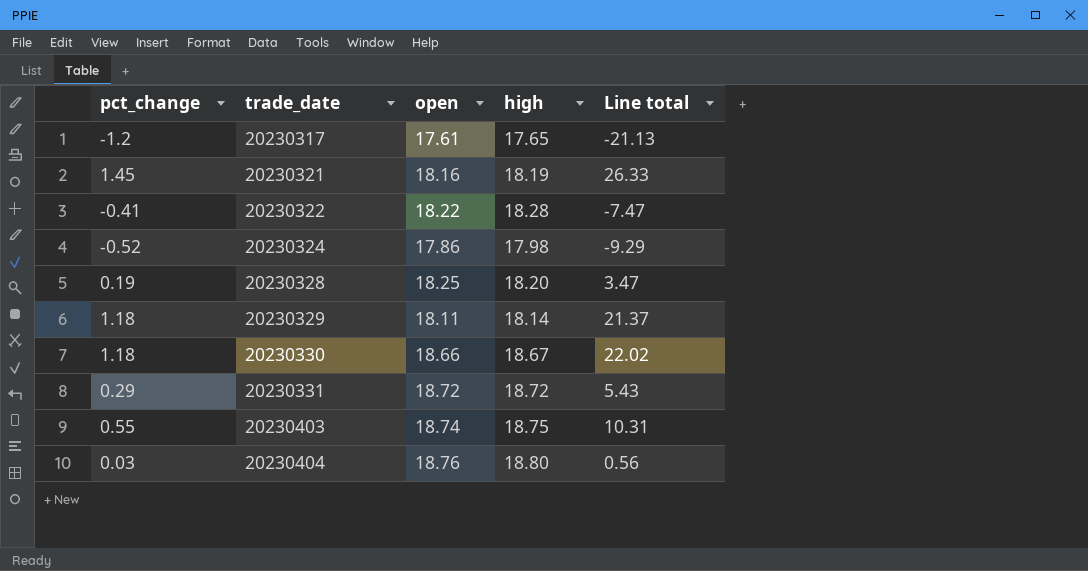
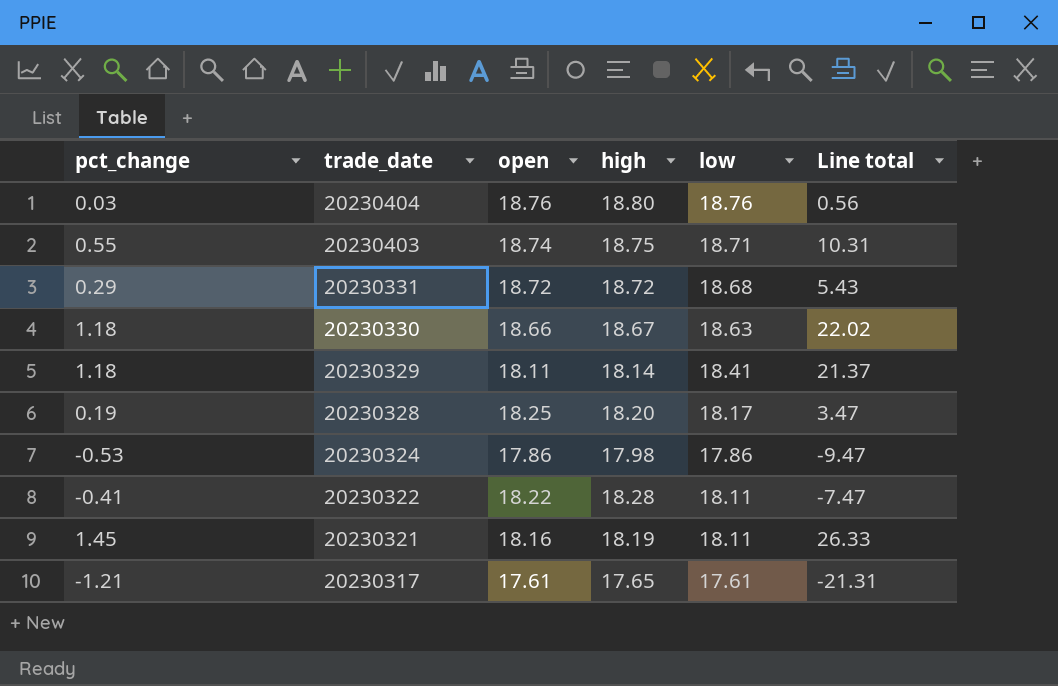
row order: trade_date ascending -> trade_date descending
column low | position: none -> 5
20230324 | pct_change: -0.52 -> -0.53
20230324 | Line total: -9.29 -> -9.47
20230317 | pct_change: -1.2 -> -1.21
20230317 | Line total: -21.13 -> -21.31

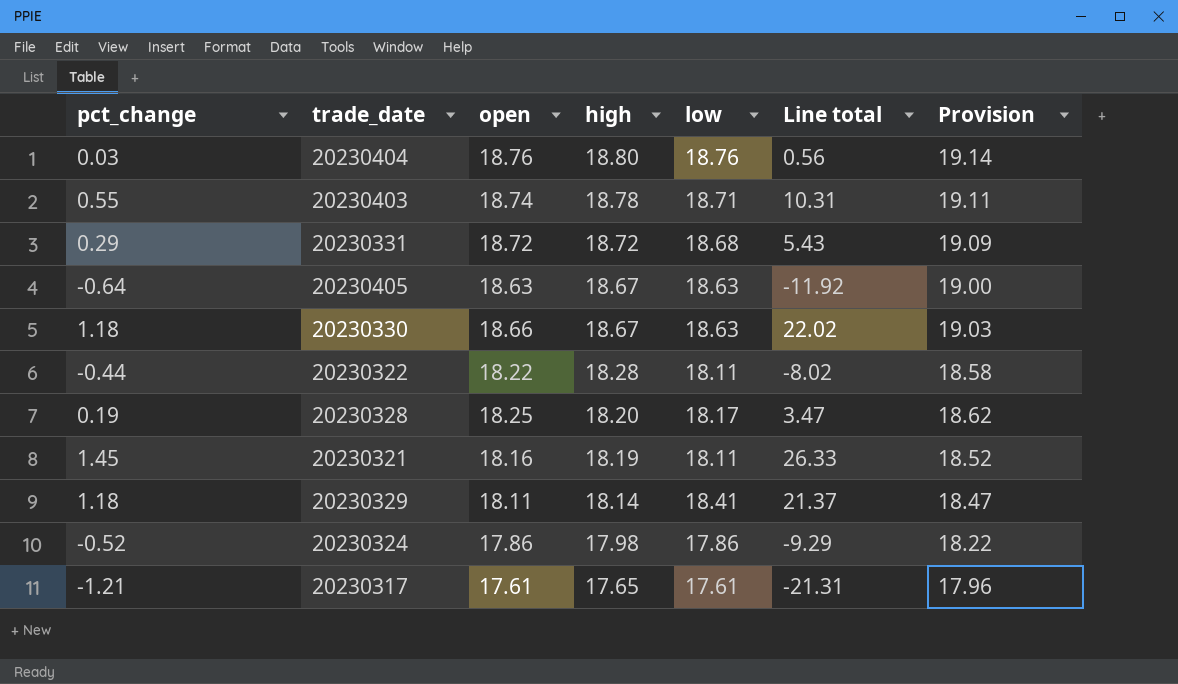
row order: trade_date descending -> high descending
column Provision | formula: none -> [open] * 1.02
20230403 | high: 18.75 -> 18.78
row 20230405: none -> -0.64 | 18.63 | 18.67 | 18.63 | -11.92 | 19.00
20230322 | pct_change: -0.41 -> -0.44
20230322 | Line total: -7.47 -> -8.02
20230324 | pct_change: -0.53 -> -0.52
20230324 | Line total: -9.47 -> -9.29

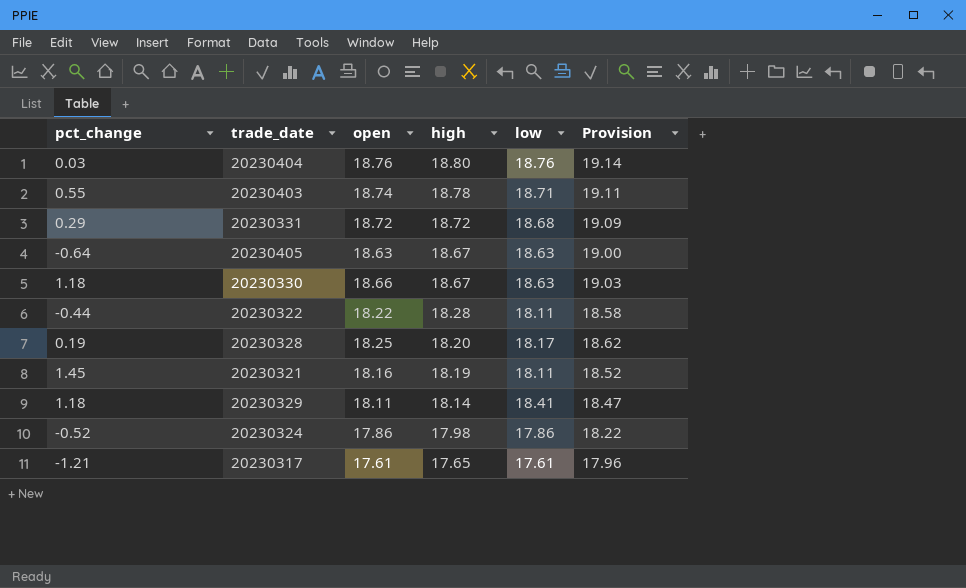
column Line total | formula: [pct_change] * [open] -> none

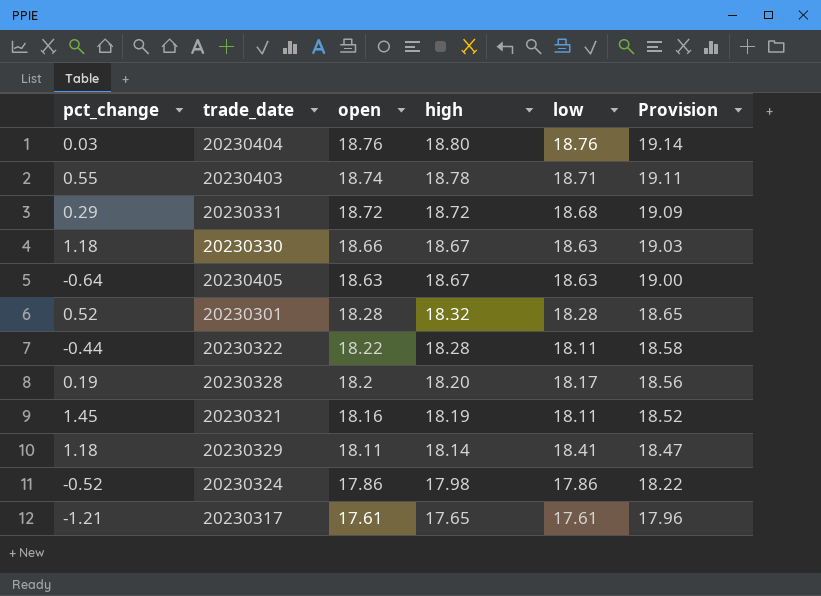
row order: high descending -> open descending
row 20230301: none -> 0.52 | 18.28 | 18.32 | 18.28 | 18.65
20230328 | open: 18.25 -> 18.2
20230328 | Provision: 18.62 -> 18.56

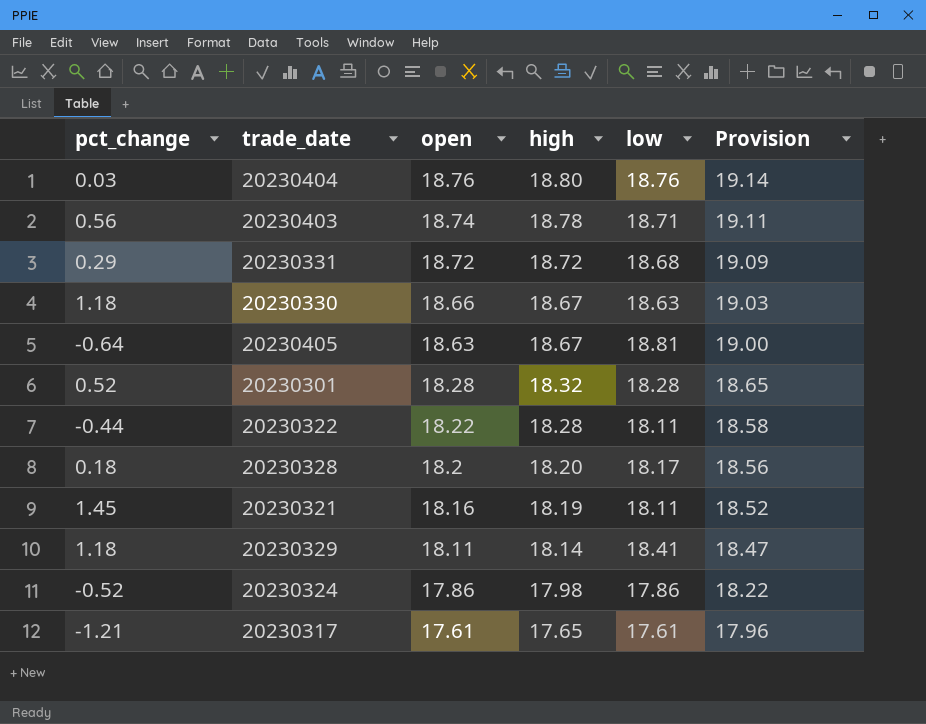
20230403 | pct_change: 0.55 -> 0.56
20230405 | low: 18.63 -> 18.81
20230328 | pct_change: 0.19 -> 0.18

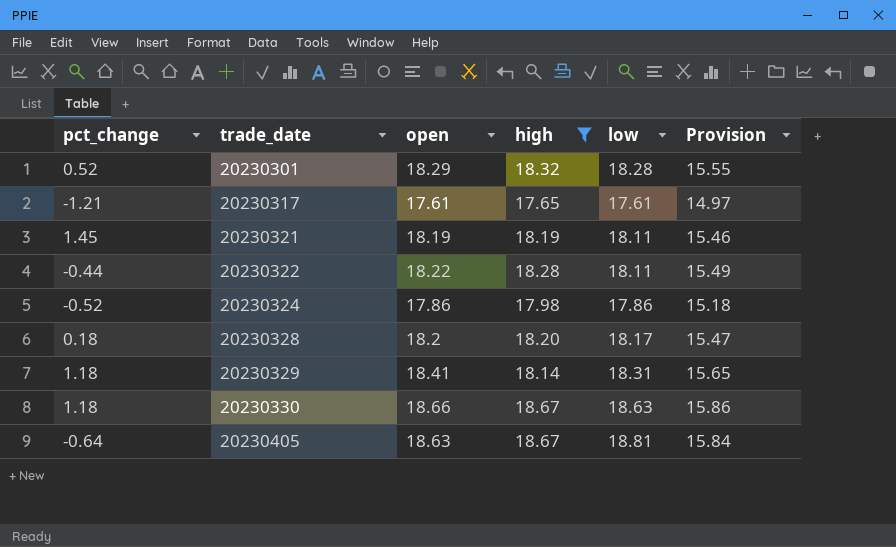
filter: none -> high <= 18.67
row order: open descending -> trade_date ascending
column Provision | formula: [open] * 1.02 -> [open] * 0.85
20230301 | open: 18.28 -> 18.29
20230321 | open: 18.16 -> 18.19
20230329 | open: 18.11 -> 18.41
20230329 | low: 18.41 -> 18.31

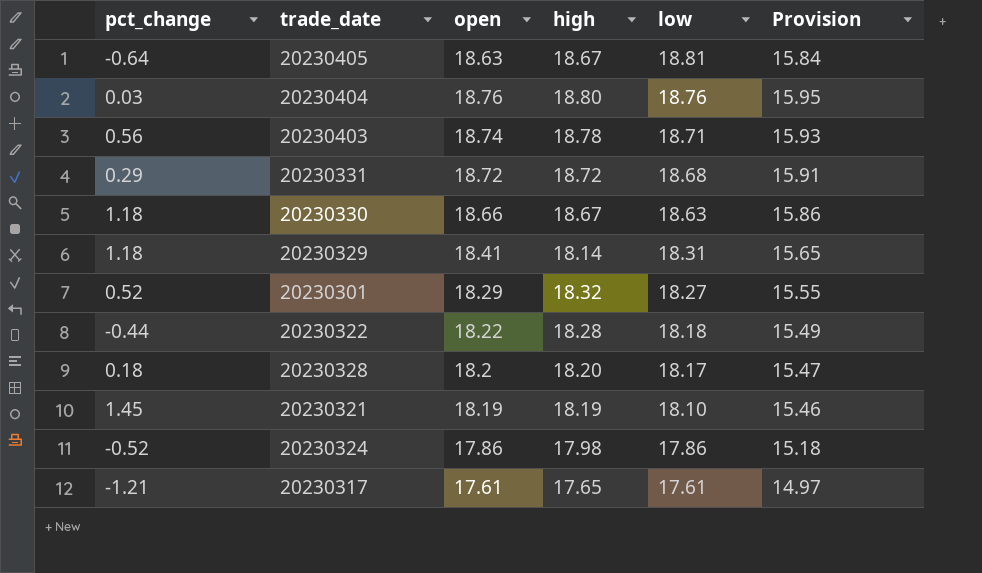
filter: high <= 18.67 -> none
row order: trade_date ascending -> low descending
20230301 | low: 18.28 -> 18.27
20230322 | low: 18.11 -> 18.18
20230321 | low: 18.11 -> 18.10

